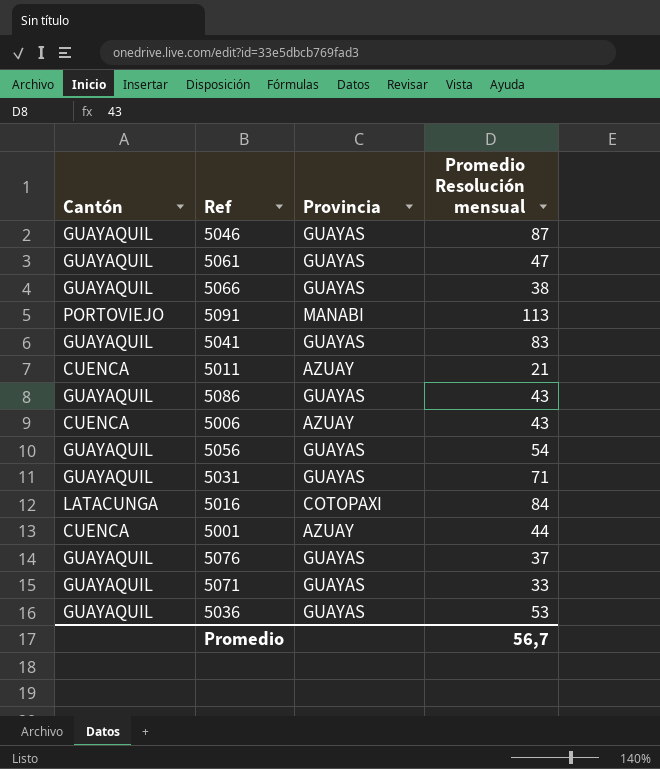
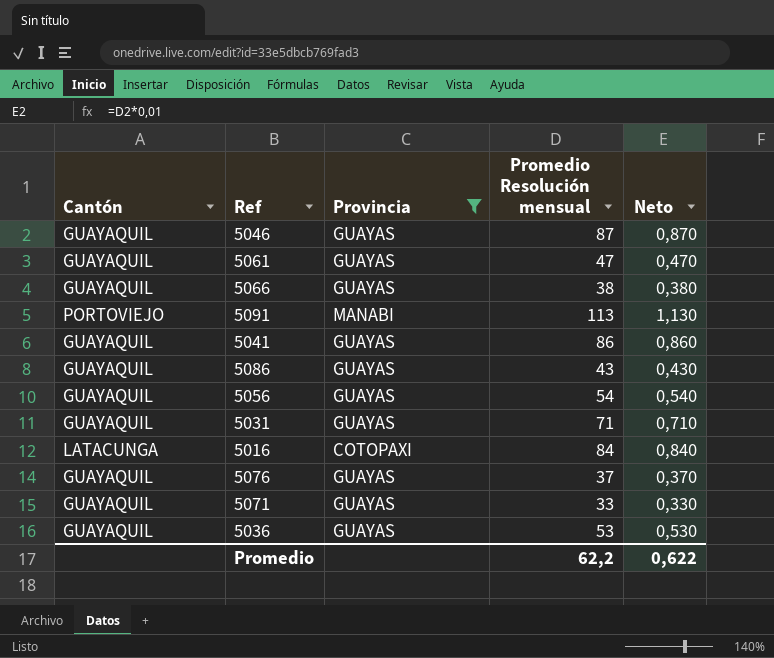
filter: none -> Provincia != AZUAY
column Neto | formula: none -> [Promedio Resolución mensual] * 0,01
5041 | Promedio Resolución mensual: 83 -> 86
Promedio | Promedio Resolución mensual: 56,7 -> 62,2

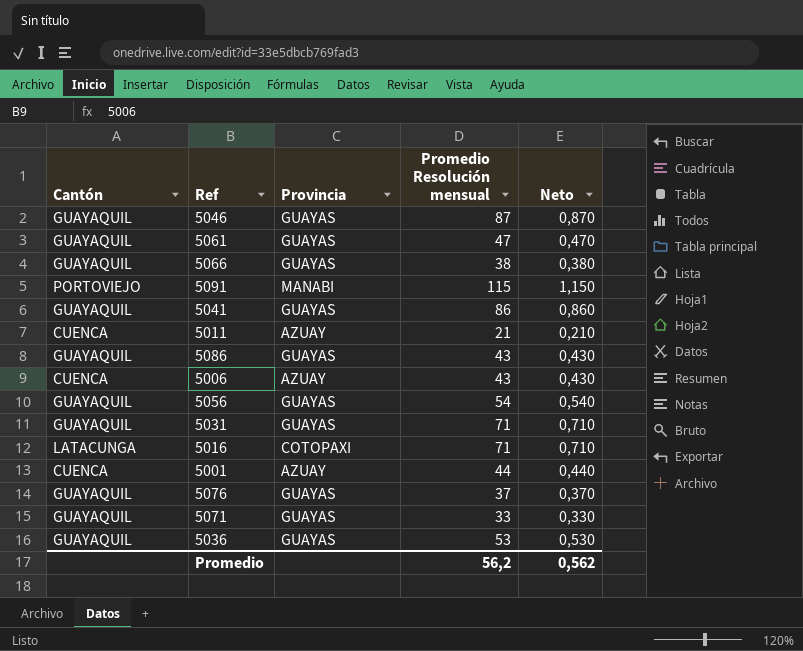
filter: Provincia != AZUAY -> none
5091 | Promedio Resolución mensual: 113 -> 115
5091 | Neto: 1,130 -> 1,150
5016 | Promedio Resolución mensual: 84 -> 71
5016 | Neto: 0,840 -> 0,710
Promedio | Promedio Resolución mensual: 62,2 -> 56,2
Promedio | Neto: 0,622 -> 0,562

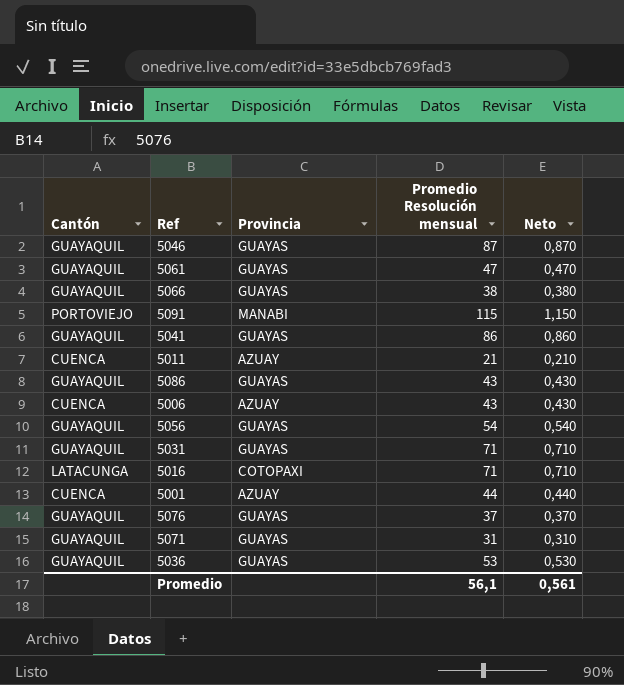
5071 | Promedio Resolución mensual: 33 -> 31
5071 | Neto: 0,330 -> 0,310
Promedio | Promedio Resolución mensual: 56,2 -> 56,1
Promedio | Neto: 0,562 -> 0,561

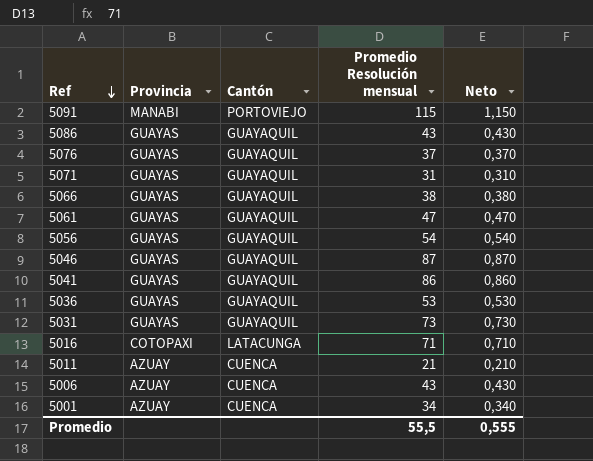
row order: none -> Ref descending
column Cantón | position: 1 -> 3
5031 | Promedio Resolución mensual: 71 -> 73
5031 | Neto: 0,710 -> 0,730
5001 | Promedio Resolución mensual: 44 -> 34
5001 | Neto: 0,440 -> 0,340
Promedio | Promedio Resolución mensual: 56,1 -> 55,5
Promedio | Neto: 0,561 -> 0,555

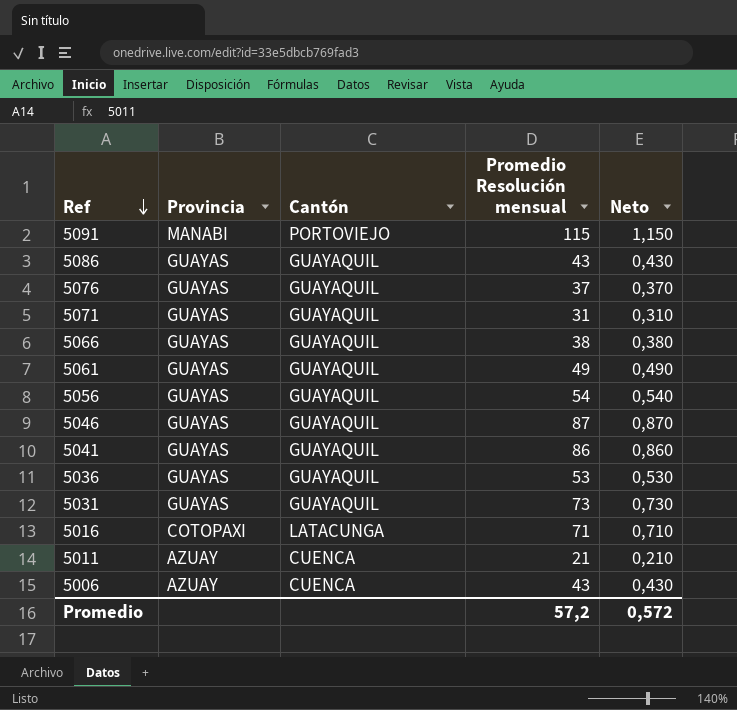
row 5001: AZUAY | CUENCA | 34 | 0,340 -> none
5061 | Promedio Resolución mensual: 47 -> 49
5061 | Neto: 0,470 -> 0,490
Promedio | Promedio Resolución mensual: 55,5 -> 57,2
Promedio | Neto: 0,555 -> 0,572

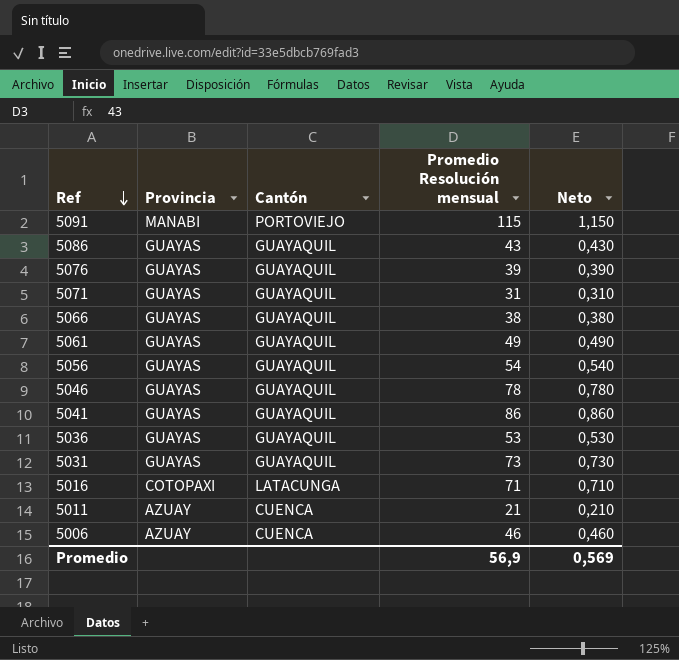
5076 | Promedio Resolución mensual: 37 -> 39
5076 | Neto: 0,370 -> 0,390
5046 | Promedio Resolución mensual: 87 -> 78
5046 | Neto: 0,870 -> 0,780
5006 | Promedio Resolución mensual: 43 -> 46
5006 | Neto: 0,430 -> 0,460
Promedio | Promedio Resolución mensual: 57,2 -> 56,9
Promedio | Neto: 0,572 -> 0,569

